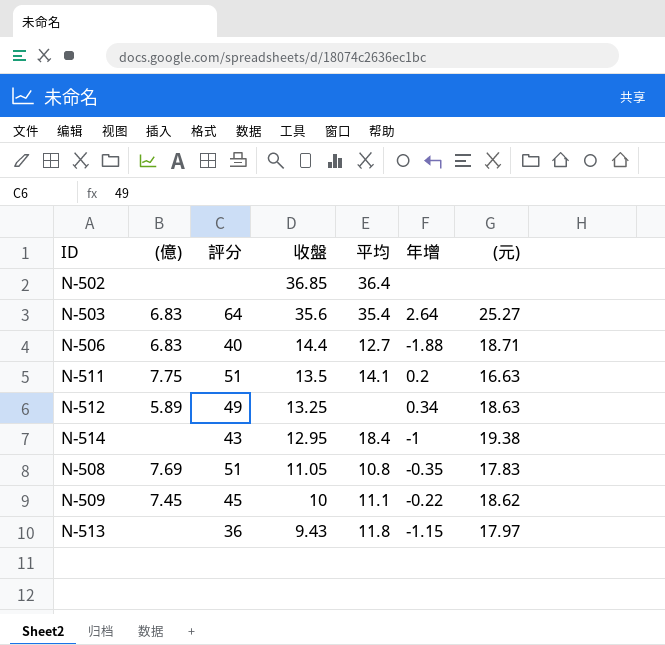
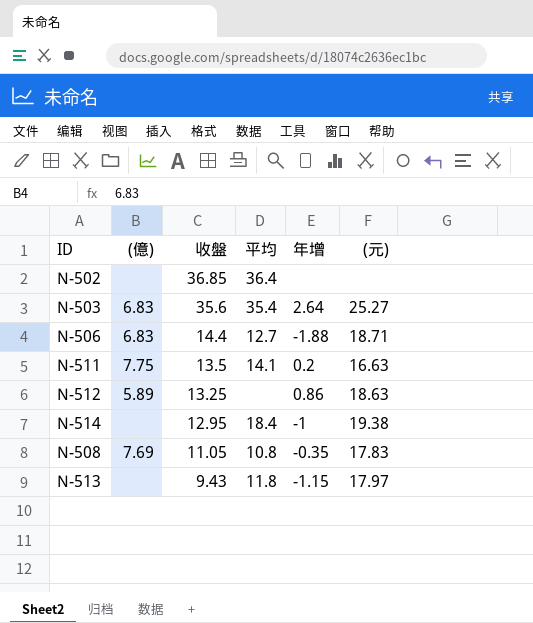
column 評分 | position: 3 -> none
row N-509: 7.45 | 45 | 10 | 11.1 | -0.22 | 18.62 -> none
N-512 | 年增: 0.34 -> 0.86

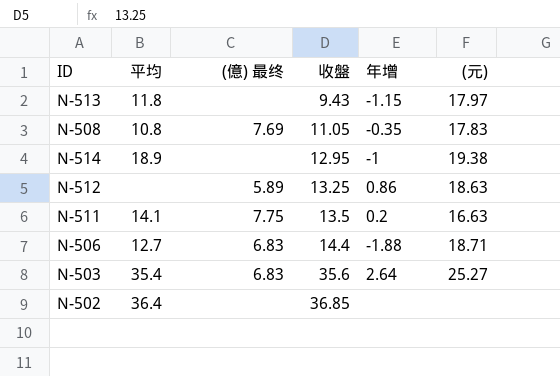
row order: 收盤 descending -> 收盤 ascending
column 平均 | position: 4 -> 2
column name: (億) -> (億) 最终
N-514 | 平均: 18.4 -> 18.9

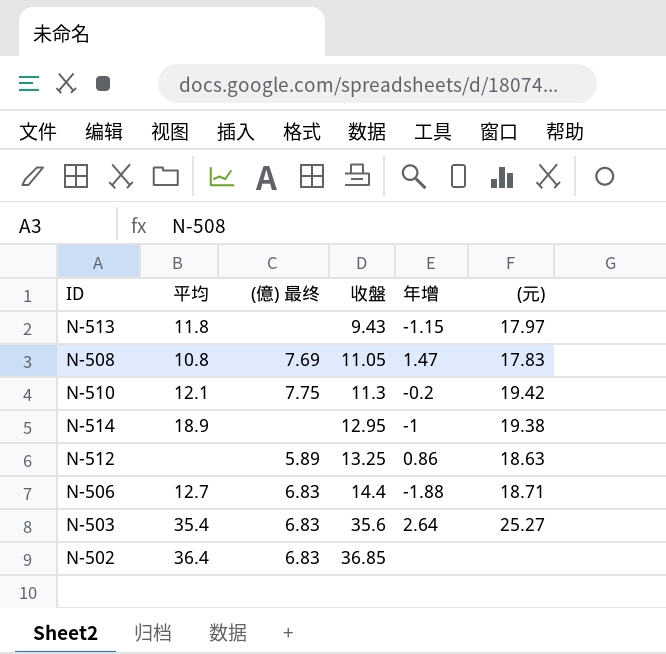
row N-511: 14.1 | 7.75 | 13.5 | 0.2 | 16.63 -> none
N-508 | 年增: -0.35 -> 1.47
row N-510: none -> 12.1 | 7.75 | 11.3 | -0.2 | 19.42
N-502 | (億) 最终: none -> 6.83

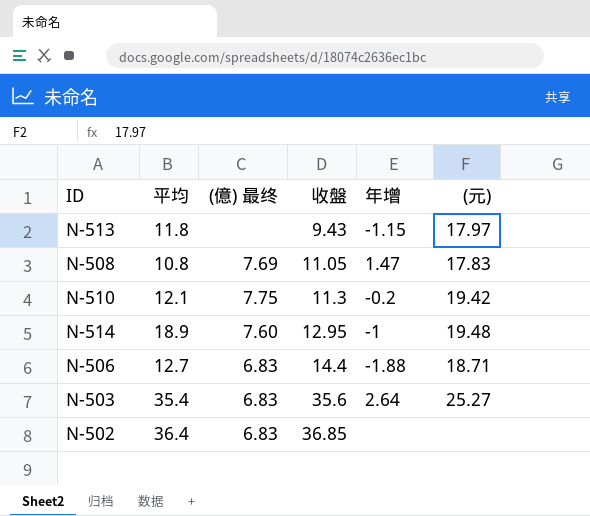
row N-512: none | 5.89 | 13.25 | 0.86 | 18.63 -> none
N-514 | (億) 最终: none -> 7.60
N-514 | (元): 19.38 -> 19.48

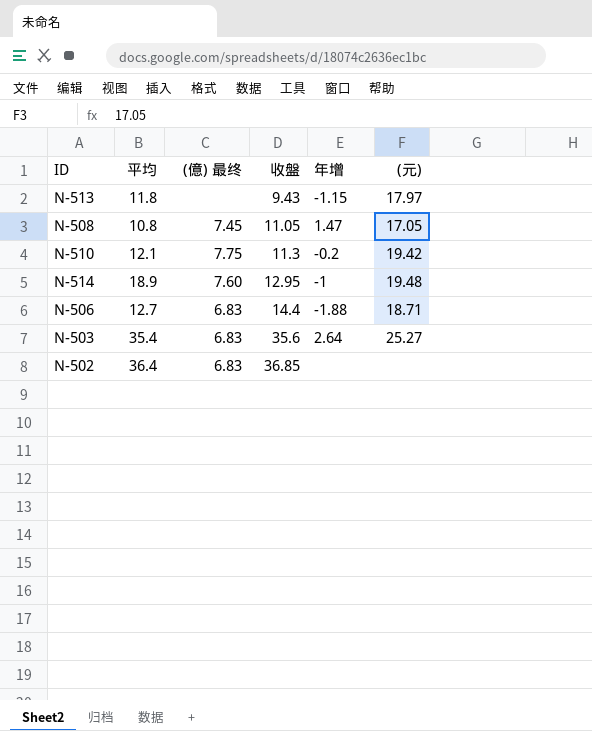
N-508 | (億) 最终: 7.69 -> 7.45
N-508 | (元): 17.83 -> 17.05

